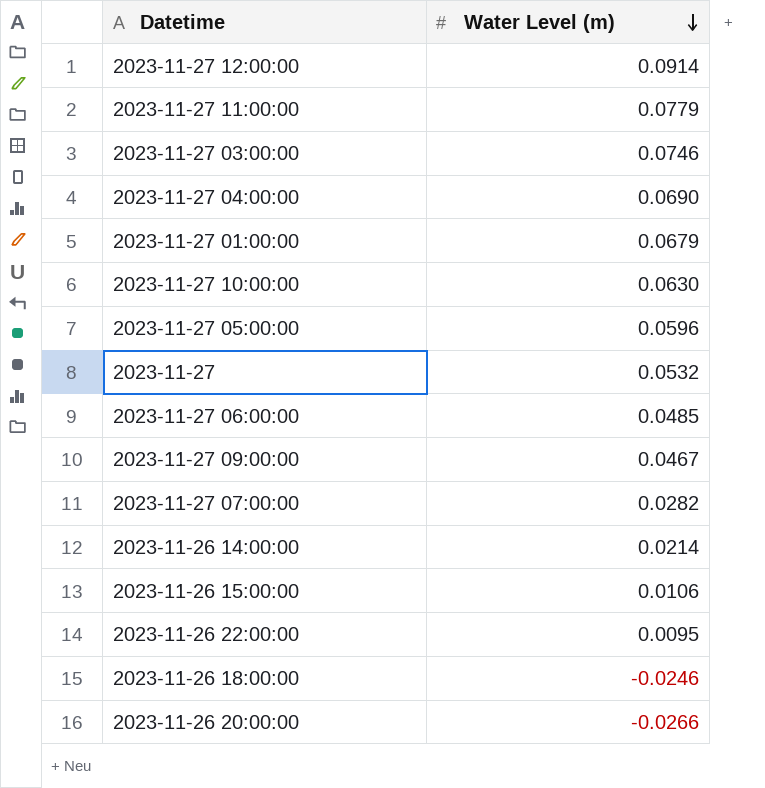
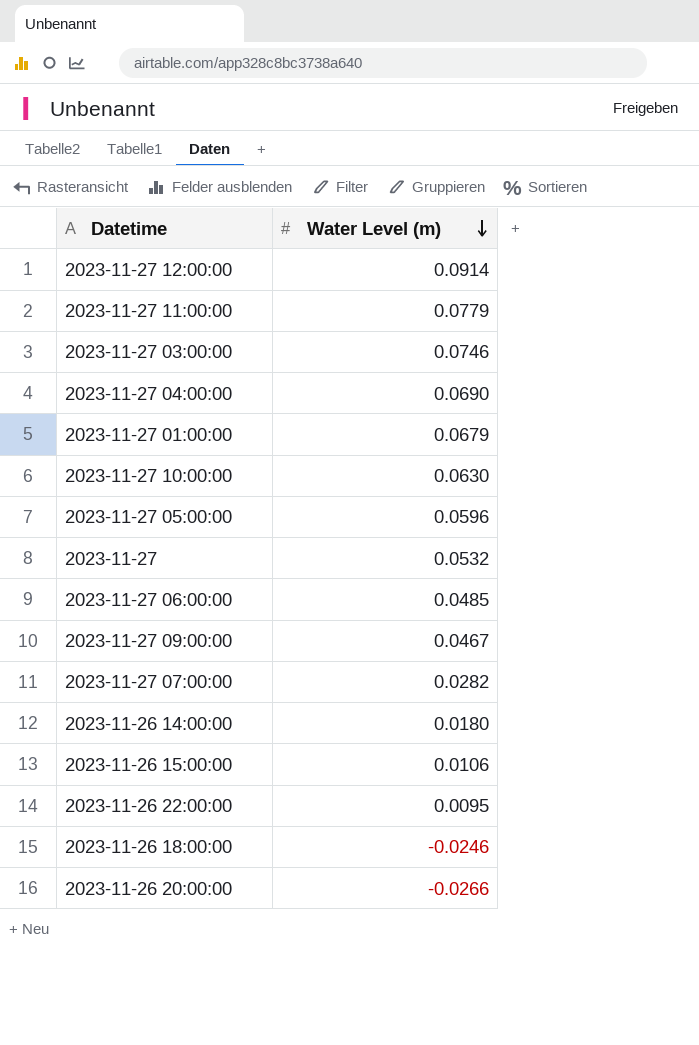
2023-11-26 14:00:00 | Water Level (m): 0.0214 -> 0.0180

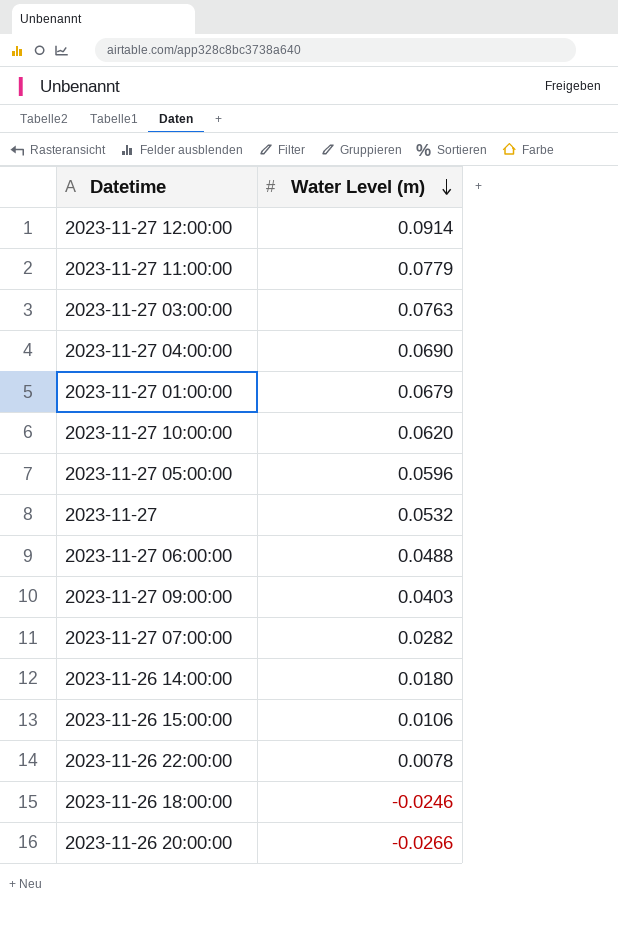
2023-11-27 03:00:00 | Water Level (m): 0.0746 -> 0.0763
2023-11-27 10:00:00 | Water Level (m): 0.0630 -> 0.0620
2023-11-27 06:00:00 | Water Level (m): 0.0485 -> 0.0488
2023-11-27 09:00:00 | Water Level (m): 0.0467 -> 0.0403
2023-11-26 22:00:00 | Water Level (m): 0.0095 -> 0.0078

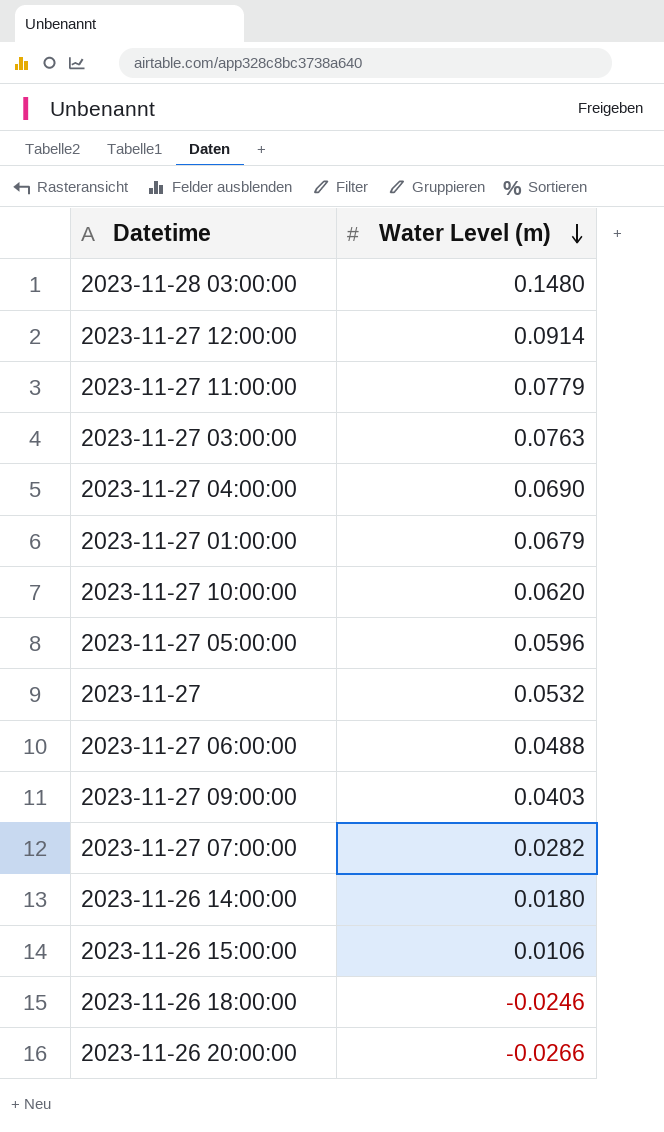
row 2023-11-26 22:00:00: 0.0078 -> none
row 2023-11-28 03:00:00: none -> 0.1480

